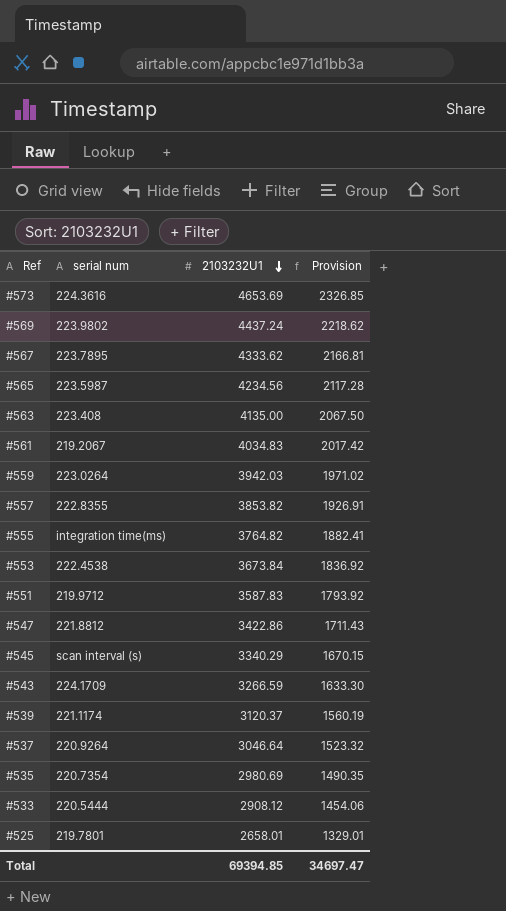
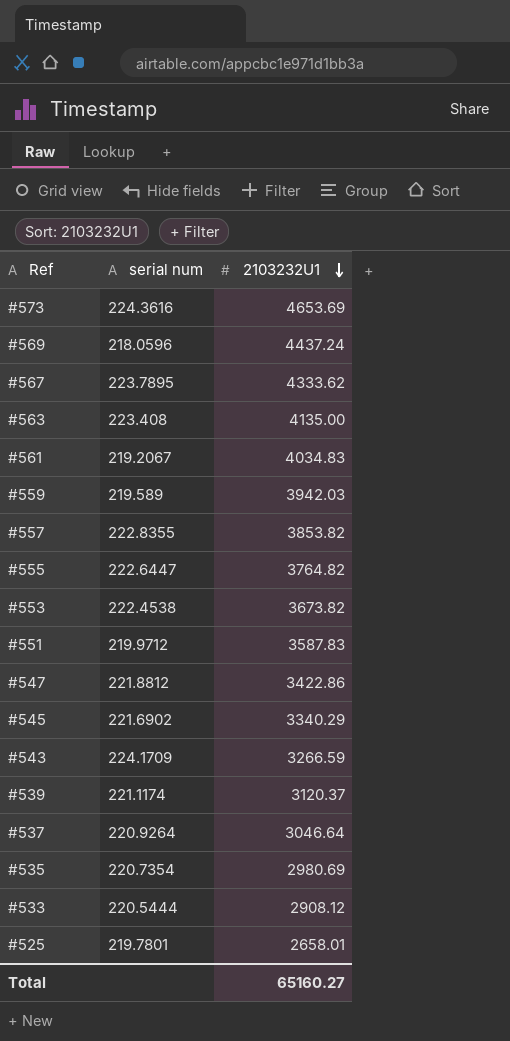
column Provision | formula: [2103232U1] * 0.5 -> none
row #565: 223.5987 | 4234.56 | 2117.28 -> none
#569 | serial num: 223.9802 -> 218.0596
#559 | serial num: 223.0264 -> 219.589
#555 | serial num: integration time(ms) -> 222.6447
#553 | 2103232U1: 3673.84 -> 3673.82
#545 | serial num: scan interval (s) -> 221.6902
Total | 2103232U1: 69394.85 -> 65160.27

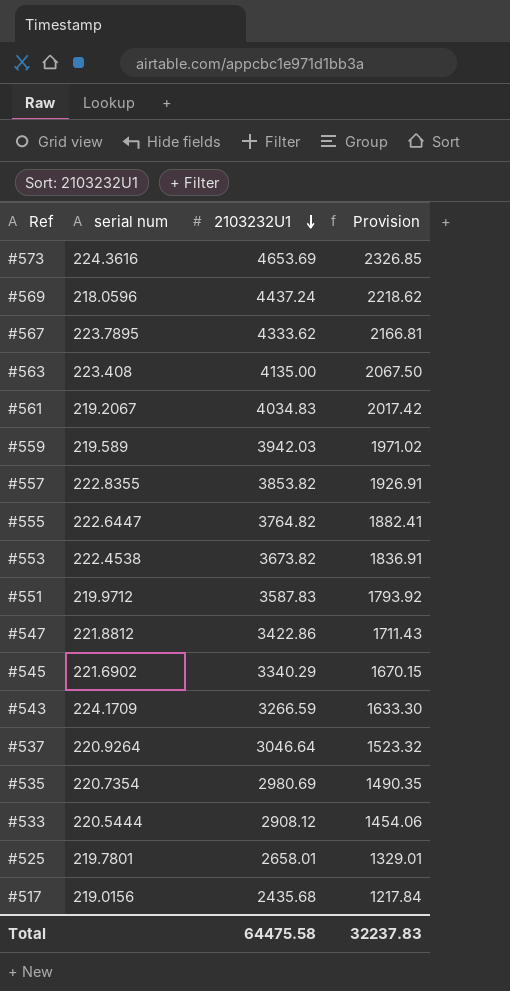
column Provision | formula: none -> [2103232U1] * 0.5
row #539: 221.1174 | 3120.37 -> none
row #517: none -> 219.0156 | 2435.68 | 1217.84
Total | 2103232U1: 65160.27 -> 64475.58

